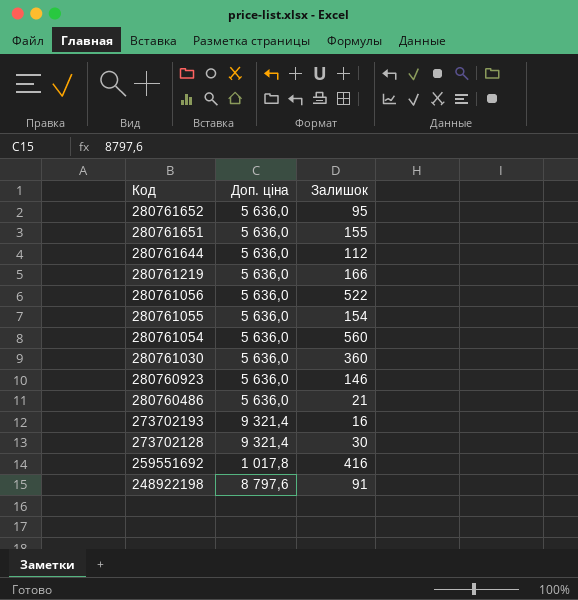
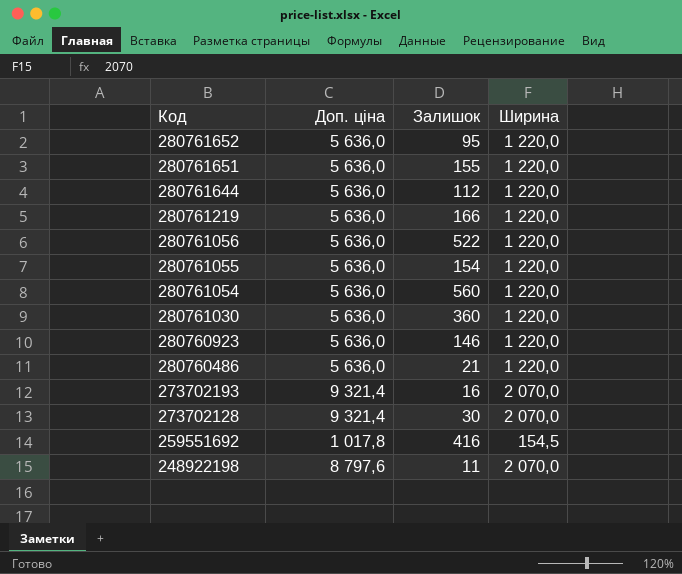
column Ширина | position: none -> 4
248922198 | Залишок: 91 -> 11

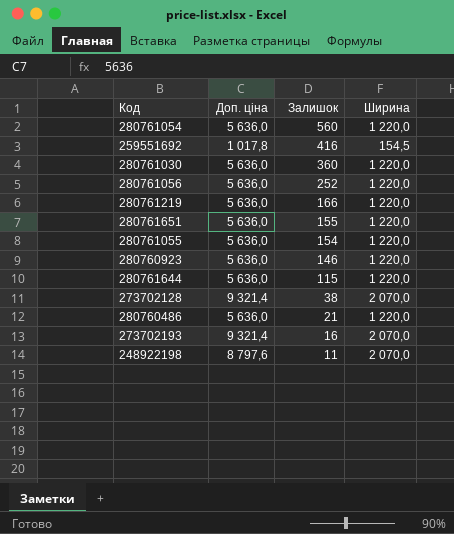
row order: Код descending -> Залишок descending
row 280761652: 5 636,0 | 95 | 1 220,0 -> none
280761056 | Залишок: 522 -> 252
280761644 | Залишок: 112 -> 115
273702128 | Залишок: 30 -> 38

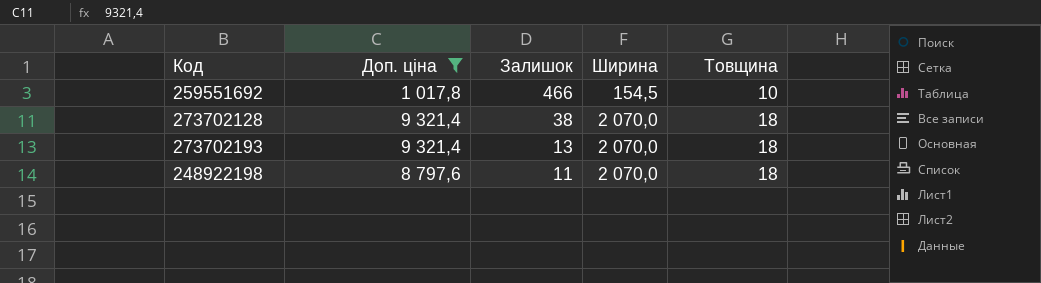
filter: none -> Доп. ціна != 5 636,0
column Товщина | position: none -> 5
259551692 | Залишок: 416 -> 466
273702193 | Залишок: 16 -> 13

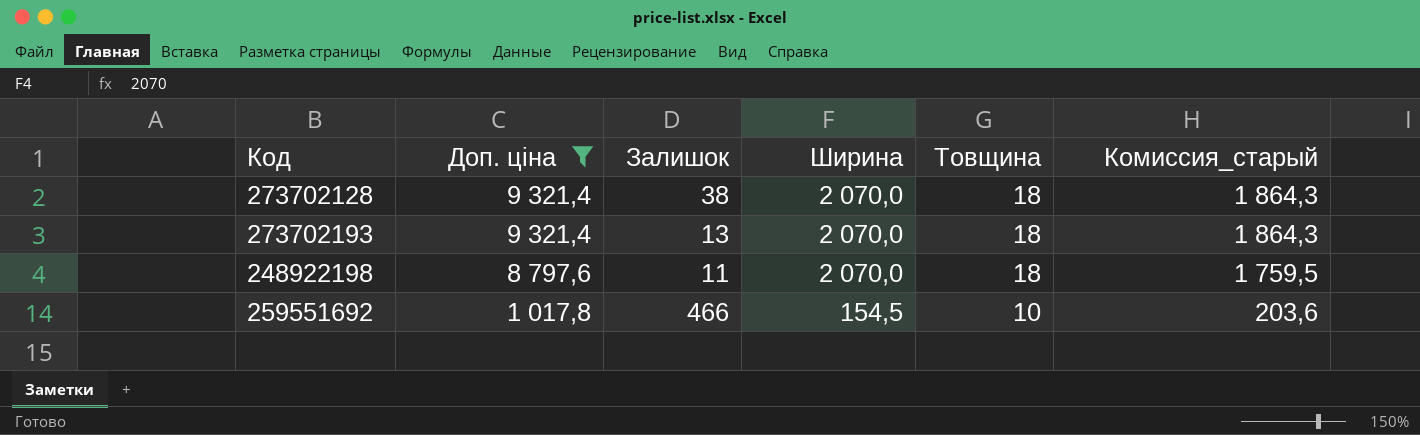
row order: Залишок descending -> Доп. ціна descending
column Комиссия_старый | formula: none -> [Доп. ціна] * 0,2

